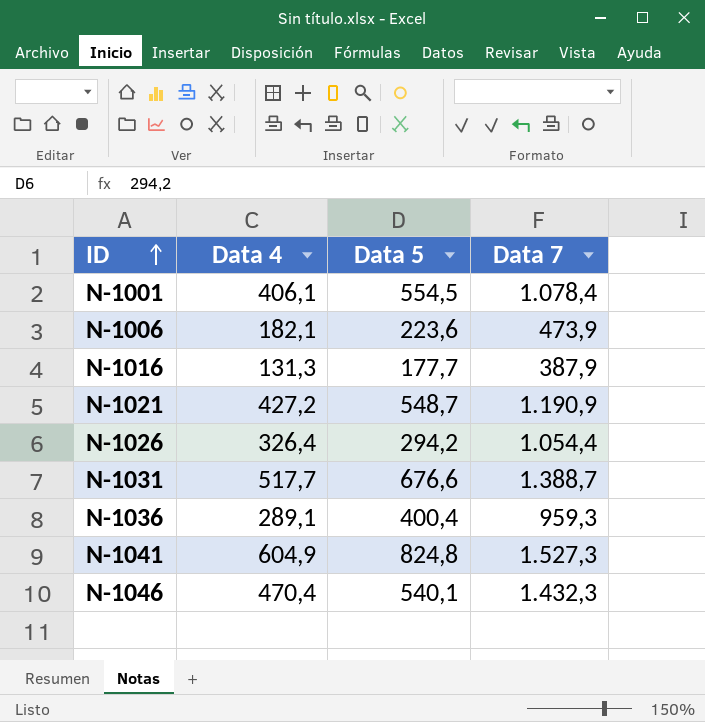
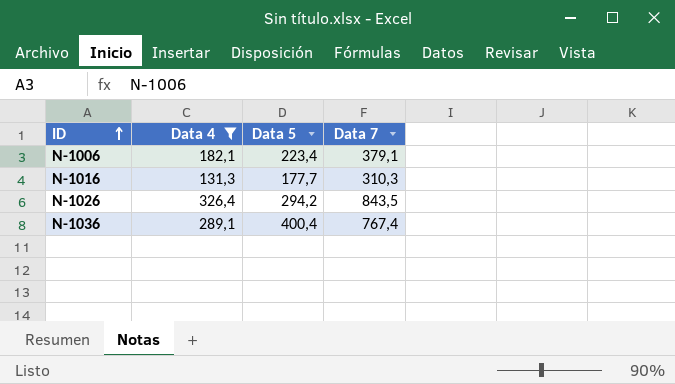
filter: none -> Data 4 <= 326,4
N-1006 | Data 5: 223,6 -> 223,4
N-1006 | Data 7: 473,9 -> 379,1
N-1016 | Data 7: 387,9 -> 310,3
N-1026 | Data 7: 1.054,4 -> 843,5
N-1036 | Data 7: 959,3 -> 767,4

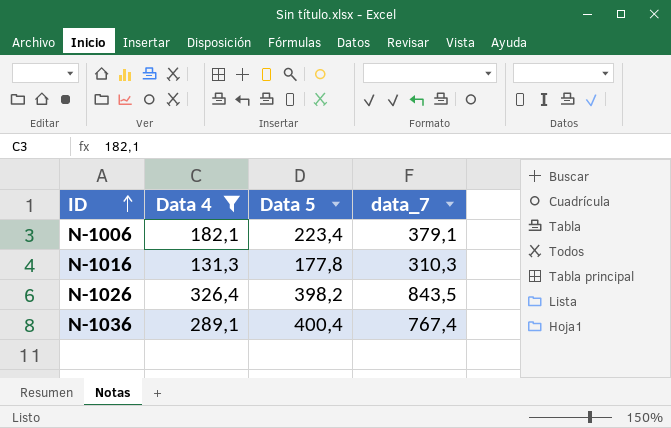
column name: Data 7 -> data_7
N-1016 | Data 5: 177,7 -> 177,8
N-1026 | Data 5: 294,2 -> 398,2

